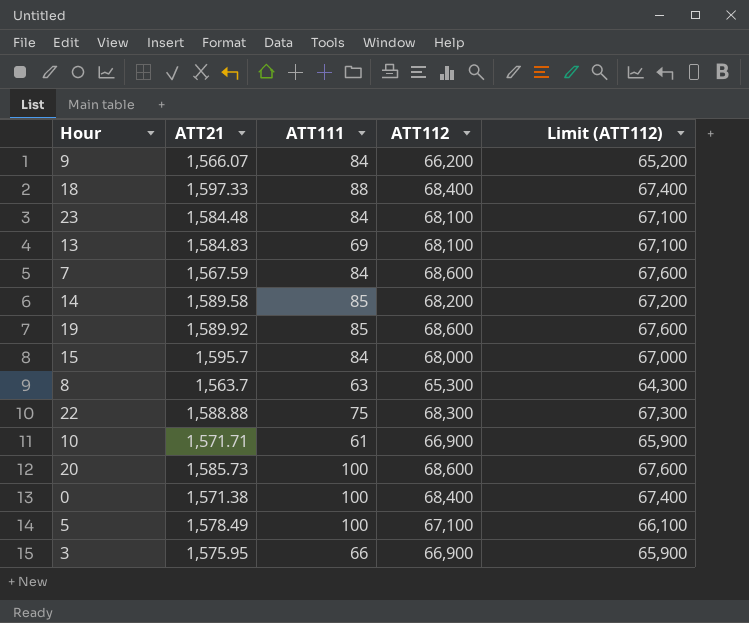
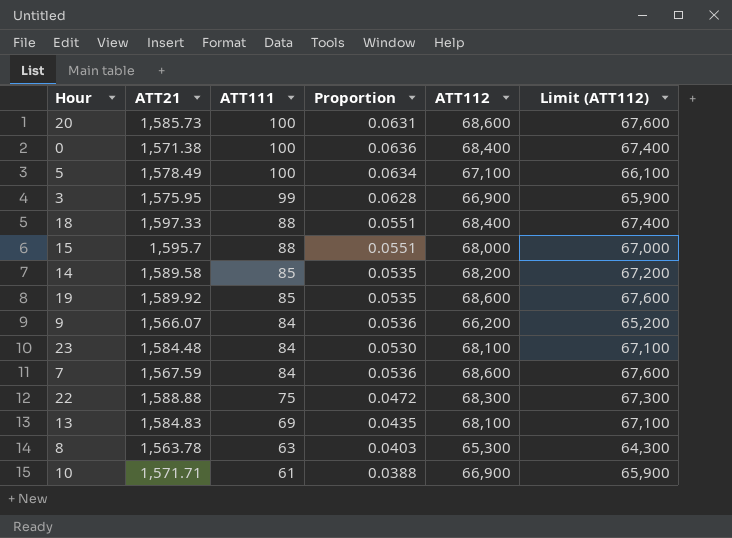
row order: none -> ATT111 descending
column Proportion | formula: none -> [ATT111] / [ATT21]
3 | ATT111: 66 -> 99
15 | ATT111: 84 -> 88
8 | ATT21: 1,563.7 -> 1,563.78

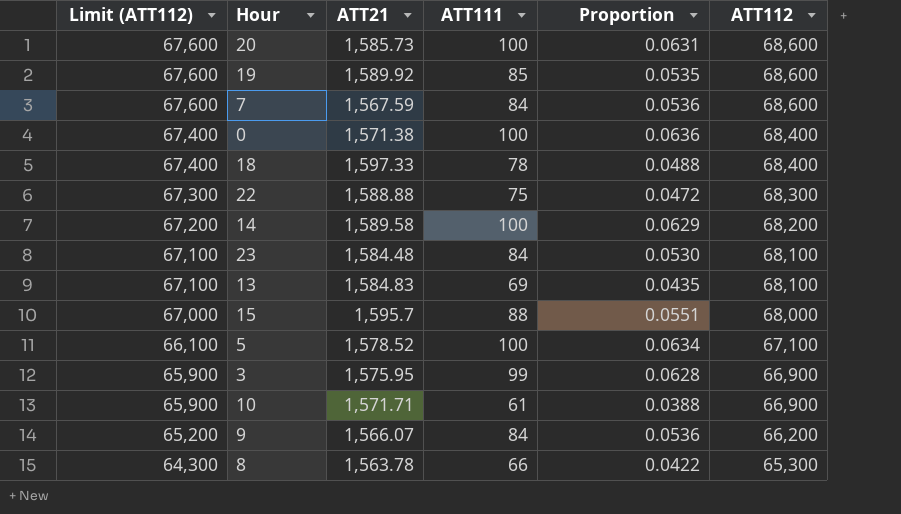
row order: ATT111 descending -> Limit (ATT112) descending
column Limit (ATT112) | position: 6 -> 1
18 | ATT111: 88 -> 78
18 | Proportion: 0.0551 -> 0.0488
14 | ATT111: 85 -> 100
14 | Proportion: 0.0535 -> 0.0629
5 | ATT21: 1,578.49 -> 1,578.52
8 | ATT111: 63 -> 66
8 | Proportion: 0.0403 -> 0.0422

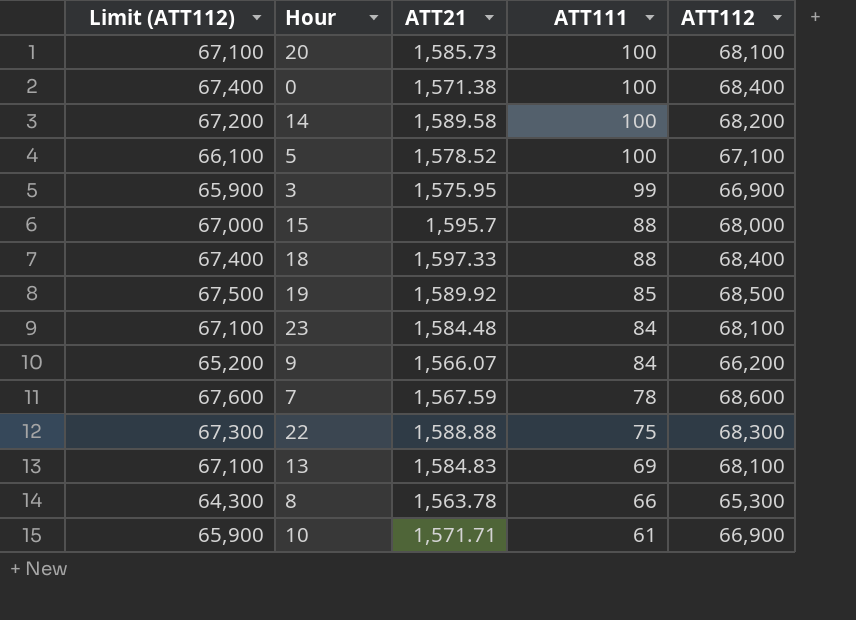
row order: Limit (ATT112) descending -> ATT111 descending
column Proportion | formula: [ATT111] / [ATT21] -> none
20 | Limit (ATT112): 67,600 -> 67,100
20 | ATT112: 68,600 -> 68,100
18 | ATT111: 78 -> 88
19 | Limit (ATT112): 67,600 -> 67,500
19 | ATT112: 68,600 -> 68,500
7 | ATT111: 84 -> 78

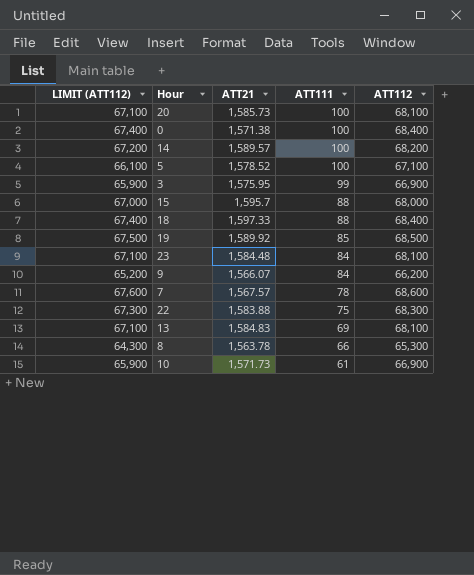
column name: Limit (ATT112) -> LIMIT (ATT112)
14 | ATT21: 1,589.58 -> 1,589.57
7 | ATT21: 1,567.59 -> 1,567.57
22 | ATT21: 1,588.88 -> 1,583.88
10 | ATT21: 1,571.71 -> 1,571.73

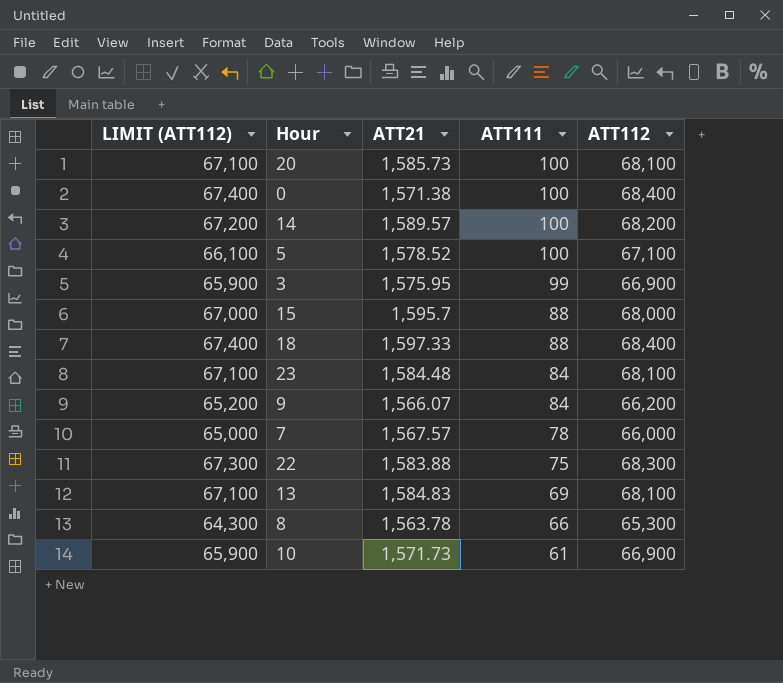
row 19: 67,500 | 1,589.92 | 85 | 68,500 -> none
7 | LIMIT (ATT112): 67,600 -> 65,000
7 | ATT112: 68,600 -> 66,000

